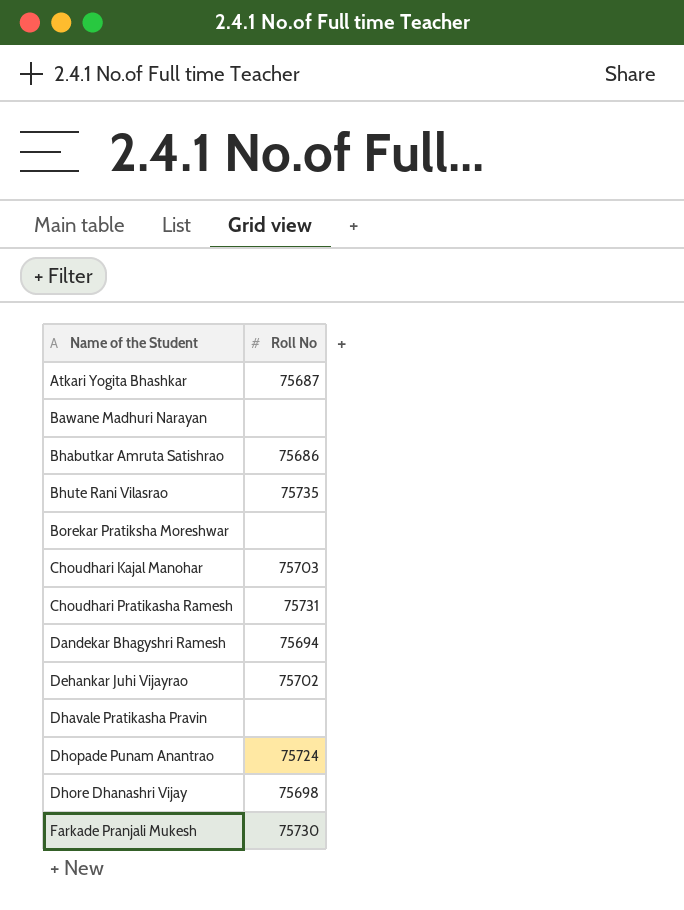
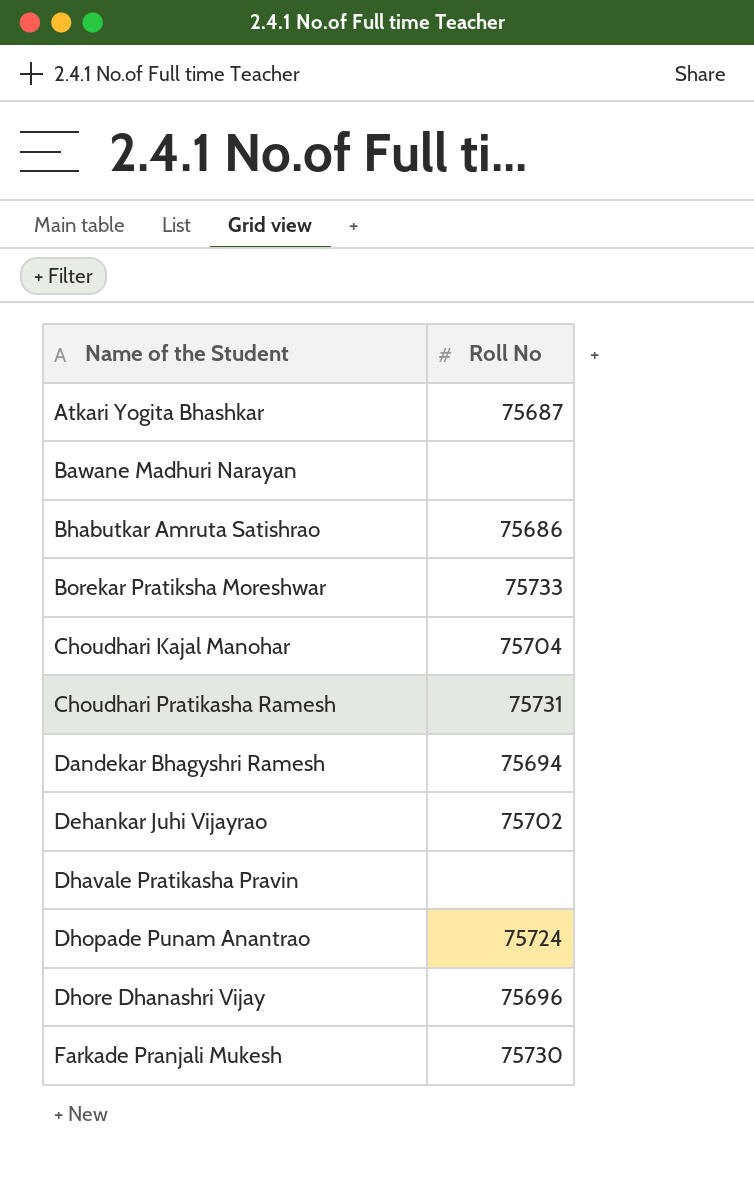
row Bhute Rani Vilasrao: 75735 -> none
Borekar Pratiksha Moreshwar | Roll No: none -> 75733
Choudhari Kajal Manohar | Roll No: 75703 -> 75704
Dhore Dhanashri Vijay | Roll No: 75698 -> 75696

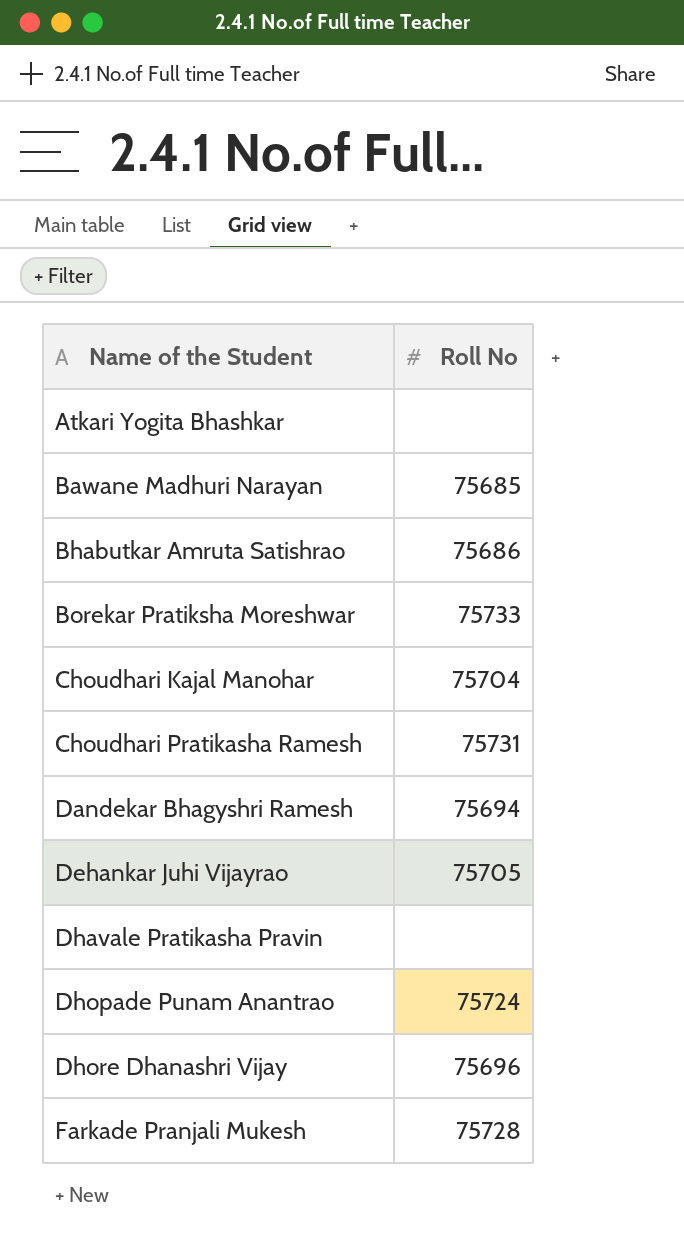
Atkari Yogita Bhashkar | Roll No: 75687 -> none
Bawane Madhuri Narayan | Roll No: none -> 75685
Dehankar Juhi Vijayrao | Roll No: 75702 -> 75705
Farkade Pranjali Mukesh | Roll No: 75730 -> 75728

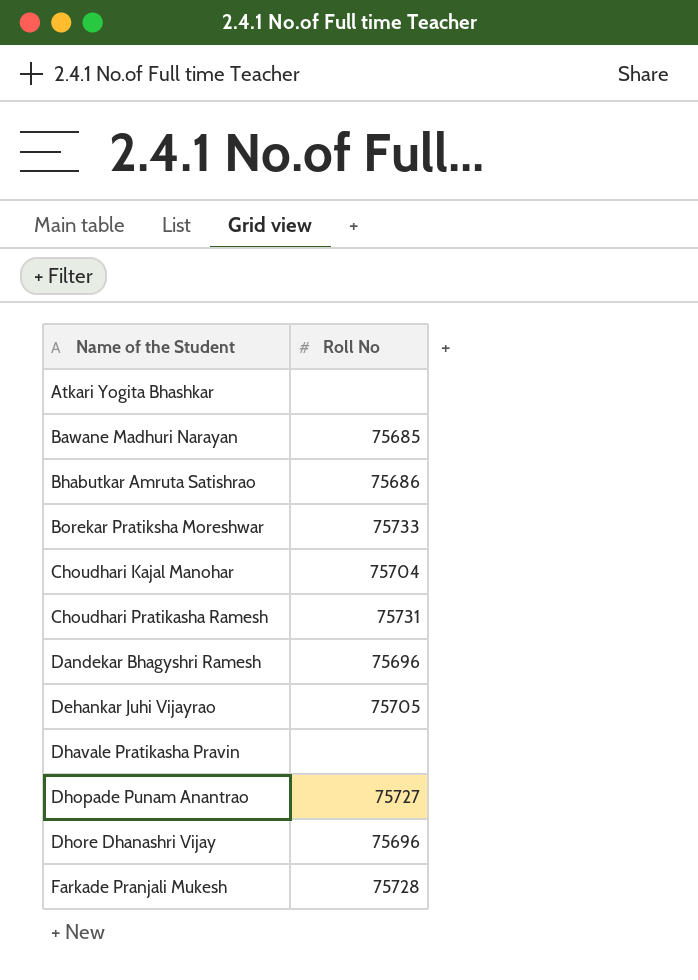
Dandekar Bhagyshri Ramesh | Roll No: 75694 -> 75696
Dhopade Punam Anantrao | Roll No: 75724 -> 75727

